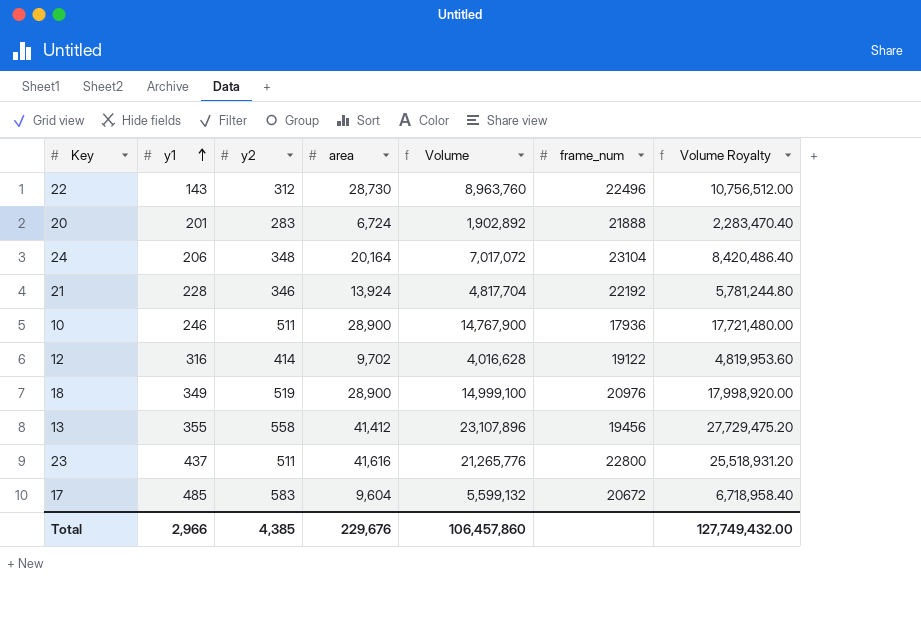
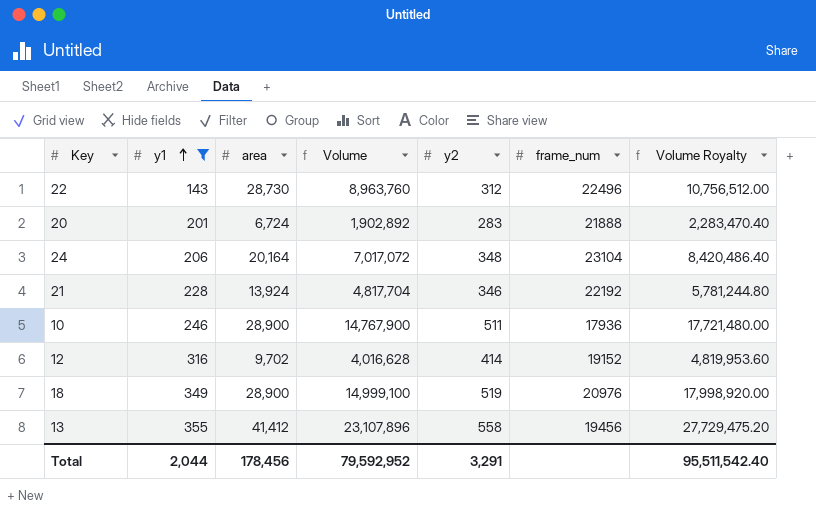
filter: none -> y1 <= 355
column y2 | position: 3 -> 5
12 | frame_num: 19122 -> 19152
Total | y1: 2,966 -> 2,044
Total | area: 229,676 -> 178,456
Total | Volume: 106,457,860 -> 79,592,952
Total | y2: 4,385 -> 3,291
Total | Volume Royalty: 127,749,432.00 -> 95,511,542.40

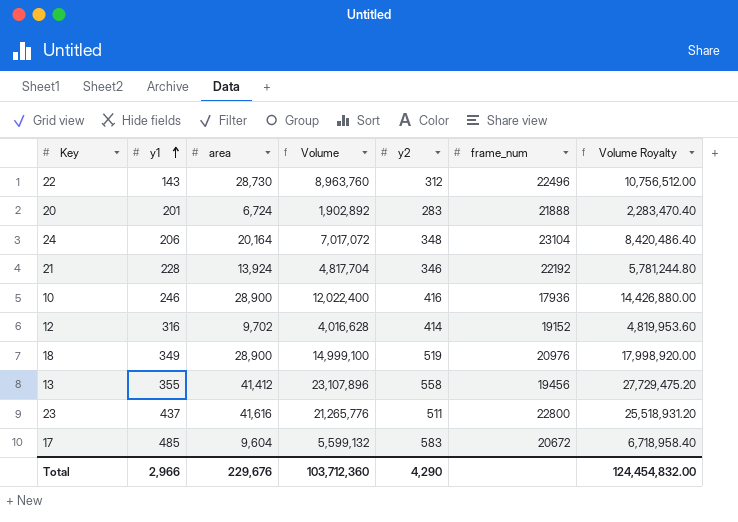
filter: y1 <= 355 -> none
10 | Volume: 14,767,900 -> 12,022,400
10 | y2: 511 -> 416
10 | Volume Royalty: 17,721,480.00 -> 14,426,880.00
Total | y1: 2,044 -> 2,966
Total | area: 178,456 -> 229,676
Total | Volume: 79,592,952 -> 103,712,360
Total | y2: 3,291 -> 4,290
Total | Volume Royalty: 95,511,542.40 -> 124,454,832.00

